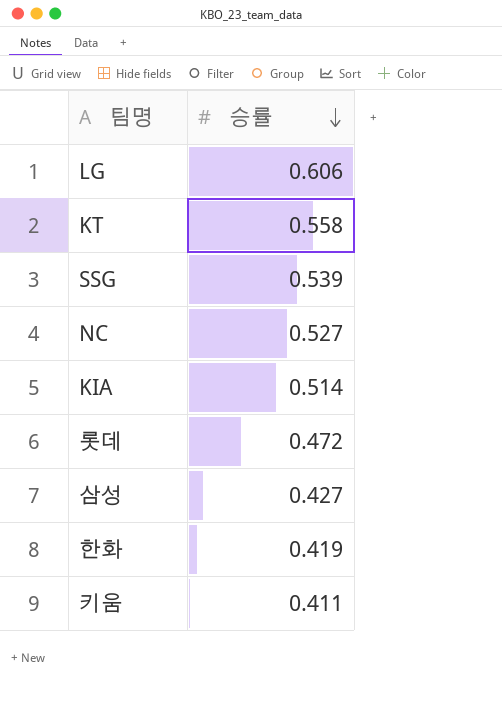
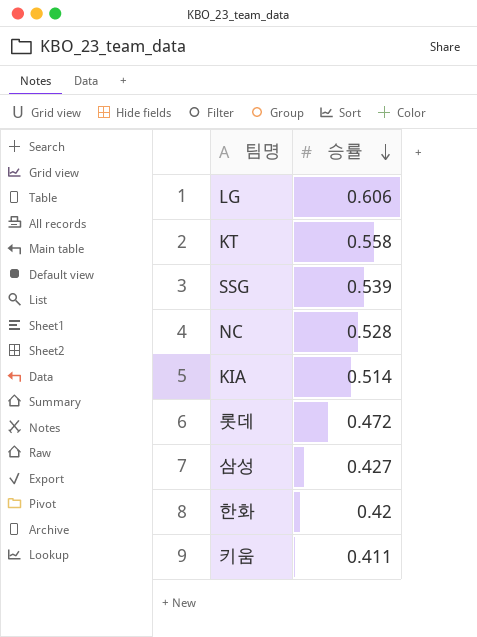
NC | 승률: 0.527 -> 0.528
한화 | 승률: 0.419 -> 0.42

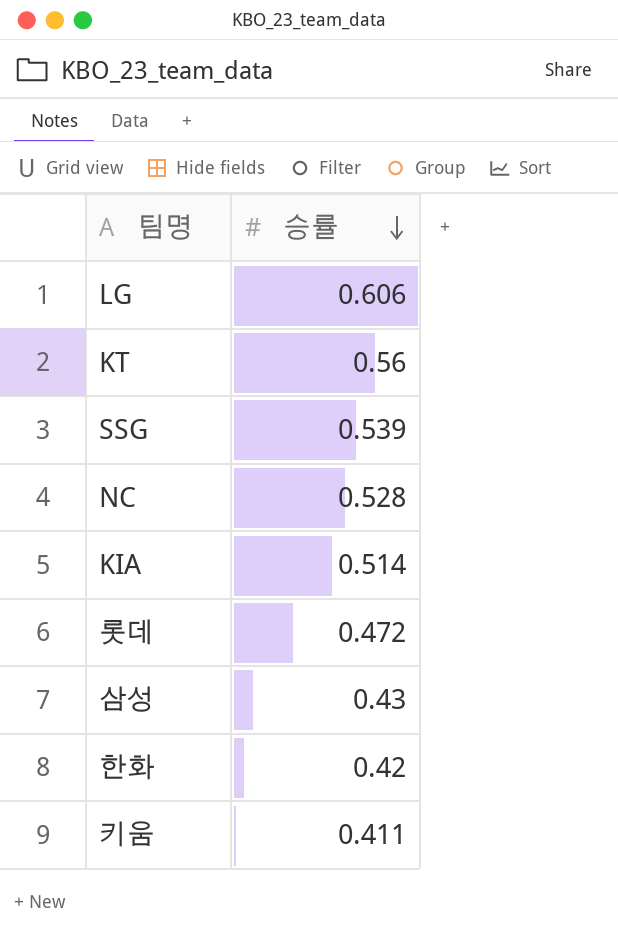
KT | 승률: 0.558 -> 0.56
삼성 | 승률: 0.427 -> 0.43

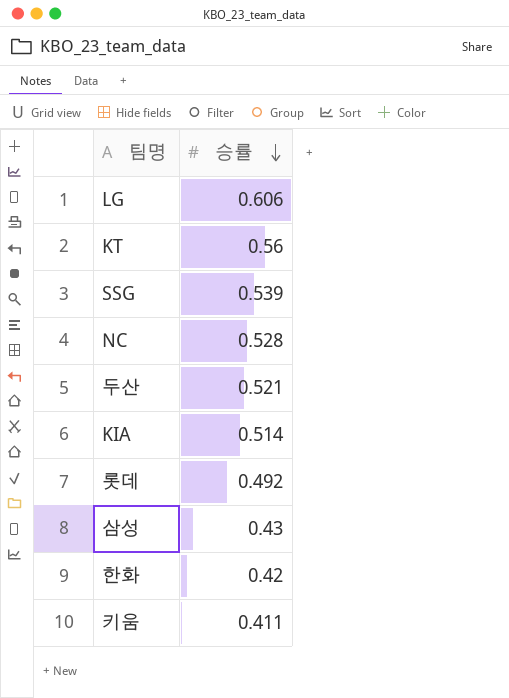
row 두산: none -> 0.521
롯데 | 승률: 0.472 -> 0.492

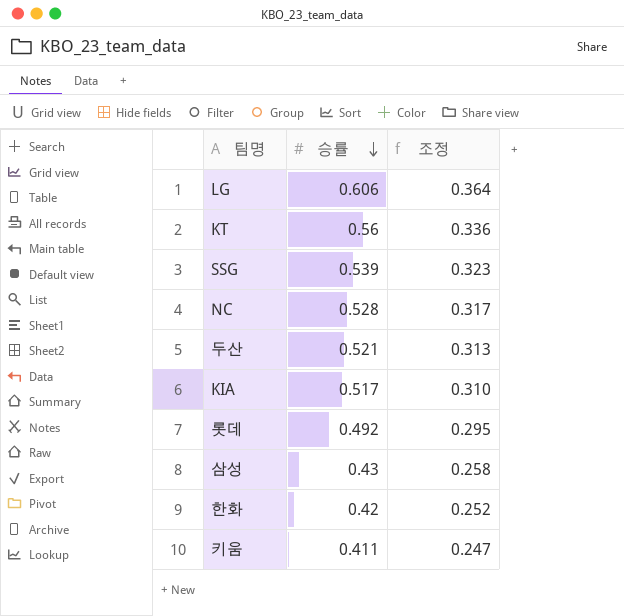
column 조정 | formula: none -> [승률] * 0.6
KIA | 승률: 0.514 -> 0.517

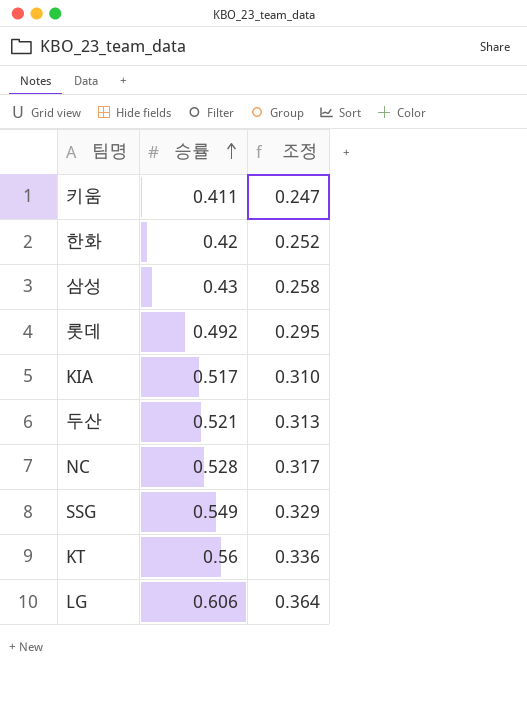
row order: 승률 descending -> 승률 ascending
SSG | 승률: 0.539 -> 0.549
SSG | 조정: 0.323 -> 0.329

